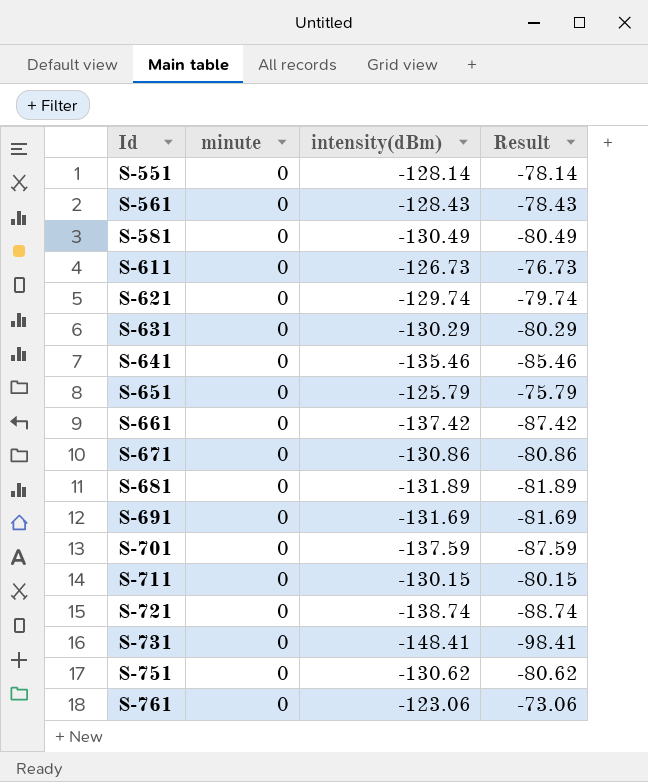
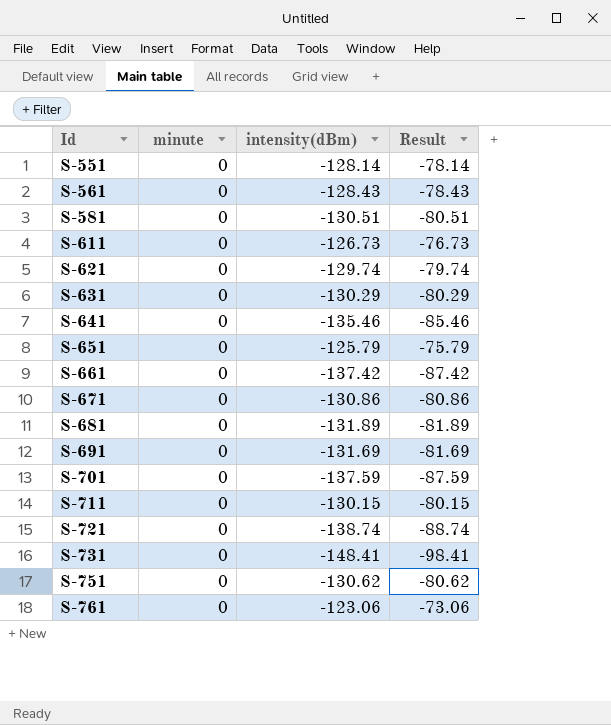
S-581 | intensity(dBm): -130.49 -> -130.51
S-581 | Result: -80.49 -> -80.51

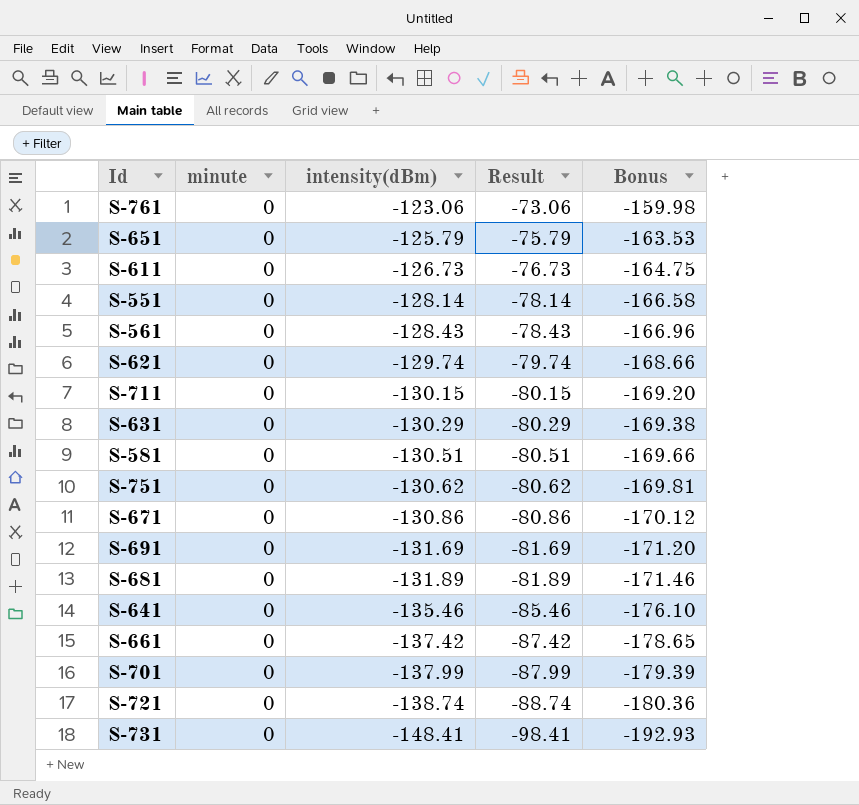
row order: Id ascending -> intensity(dBm) descending
column Bonus | formula: none -> [intensity(dBm)] * 1.3
S-701 | intensity(dBm): -137.59 -> -137.99
S-701 | Result: -87.59 -> -87.99

